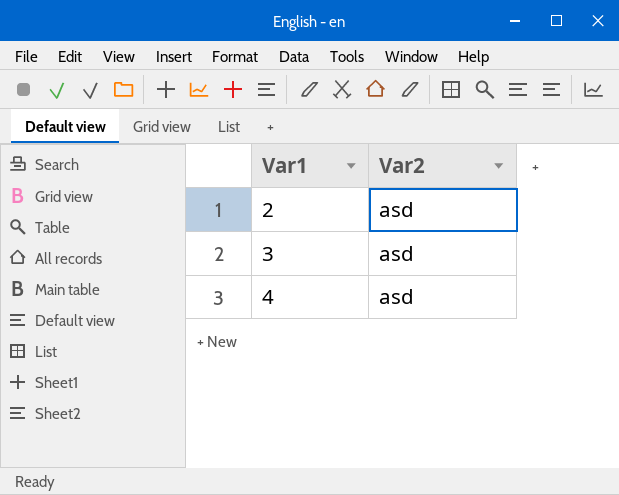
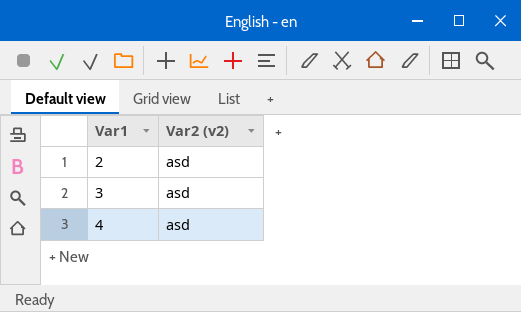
column name: Var2 -> Var2 (v2)

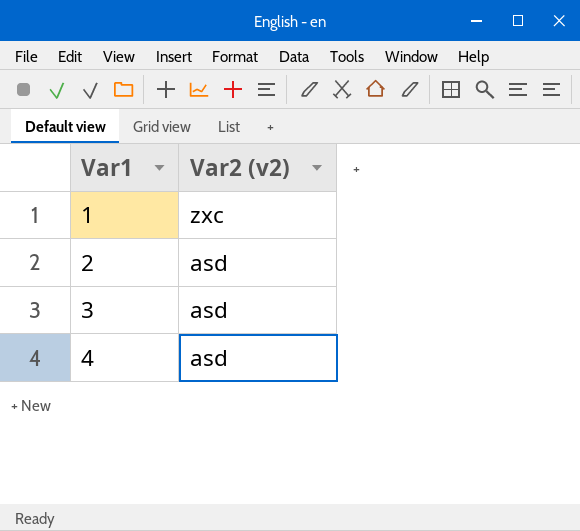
row 1: none -> zxc

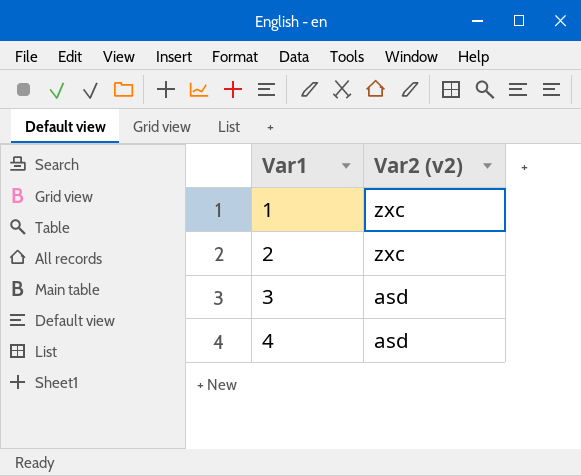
2 | Var2 (v2): asd -> zxc

